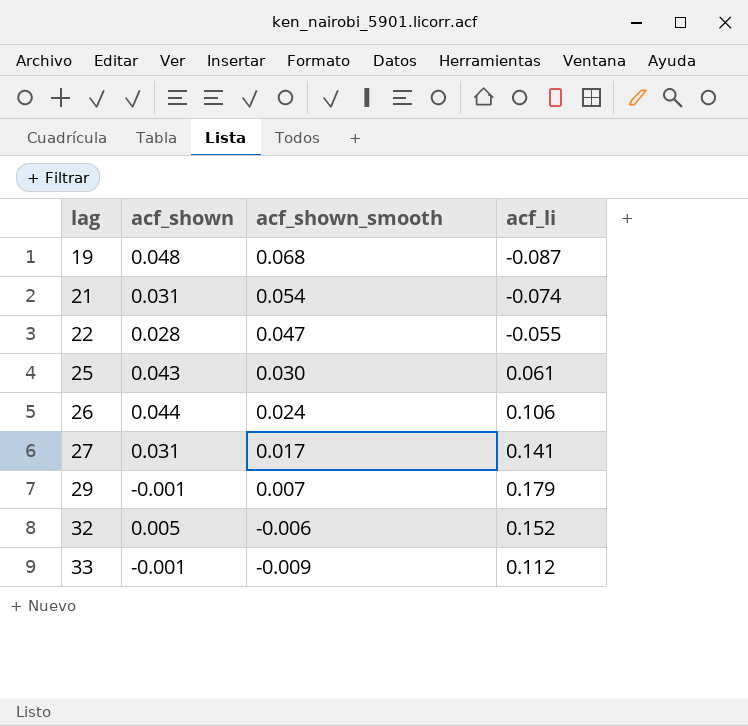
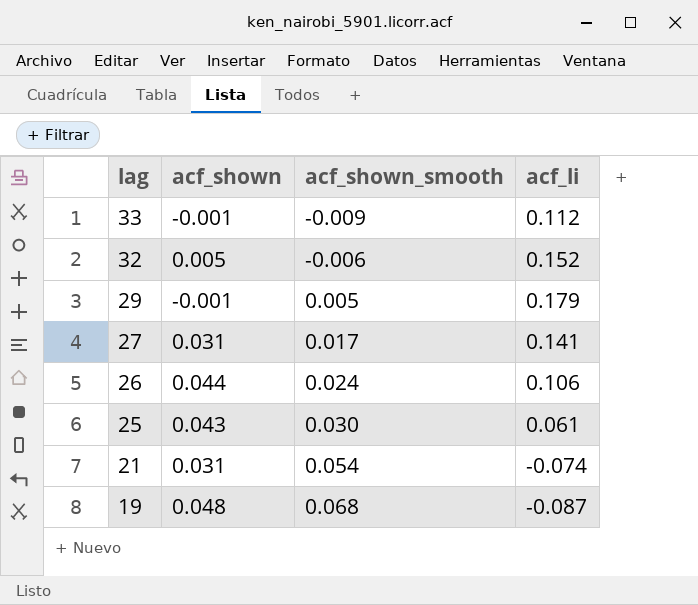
row order: lag ascending -> lag descending
row 22: 0.028 | 0.047 | -0.055 -> none
29 | acf_shown_smooth: 0.007 -> 0.005

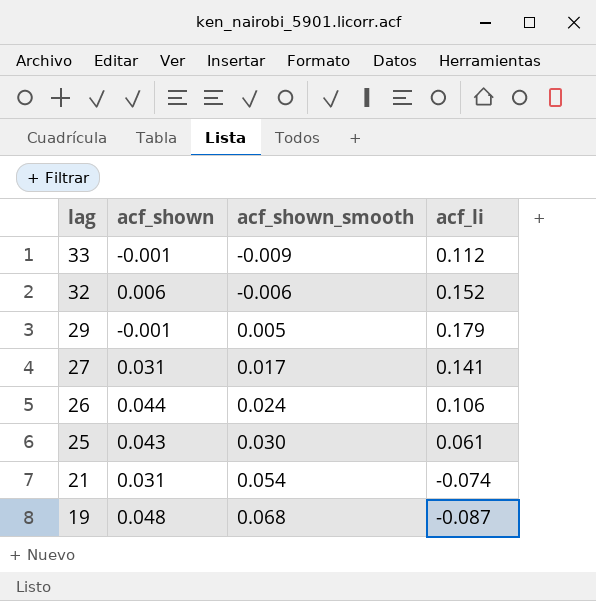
32 | acf_shown: 0.005 -> 0.006

